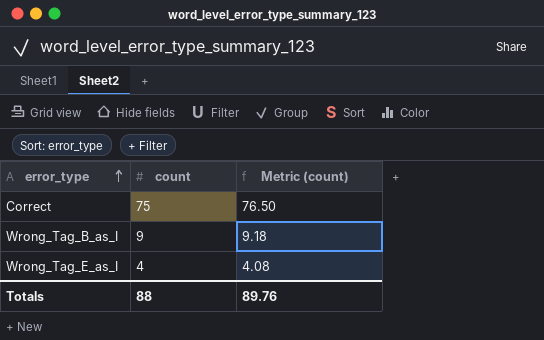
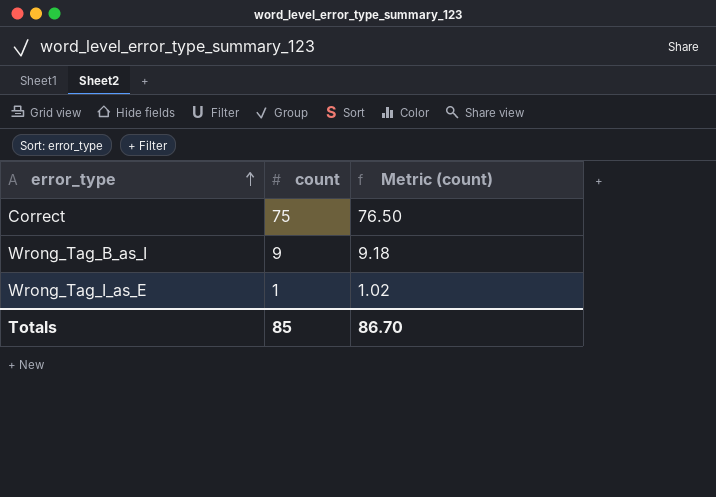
row Wrong_Tag_E_as_I: 4 | 4.08 -> none
row Wrong_Tag_I_as_E: none -> 1 | 1.02
Totals | count: 88 -> 85
Totals | Metric (count): 89.76 -> 86.70

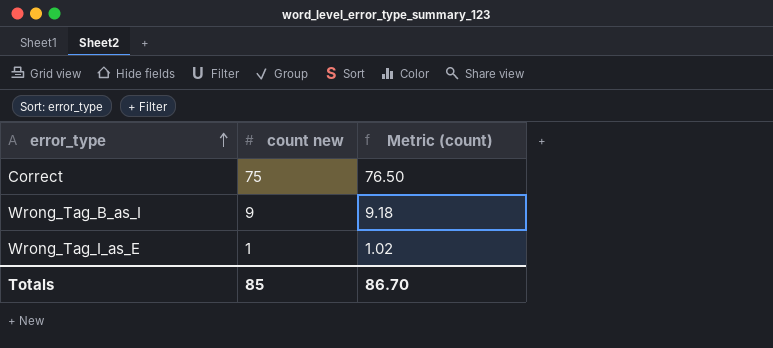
column name: count -> count new

